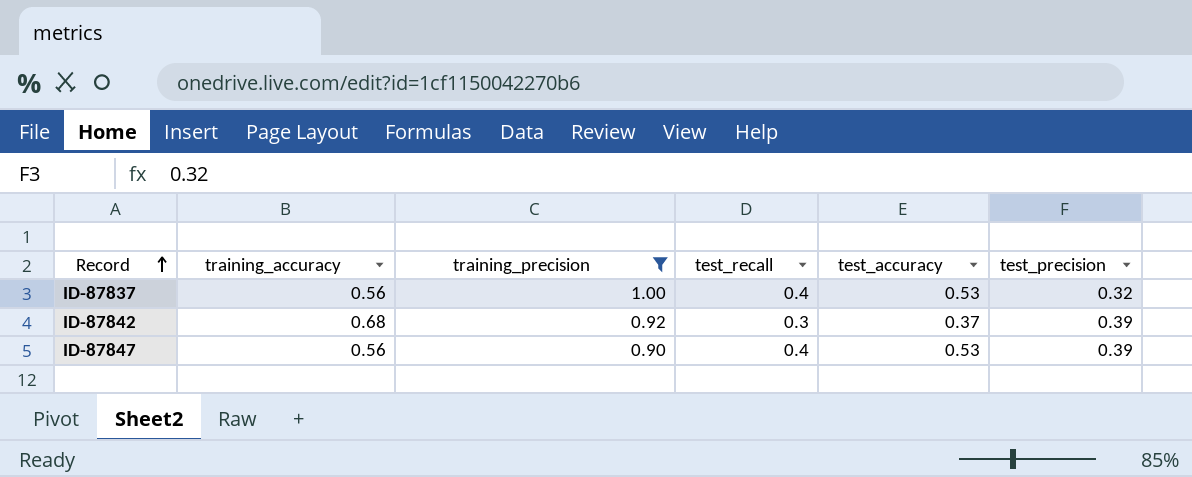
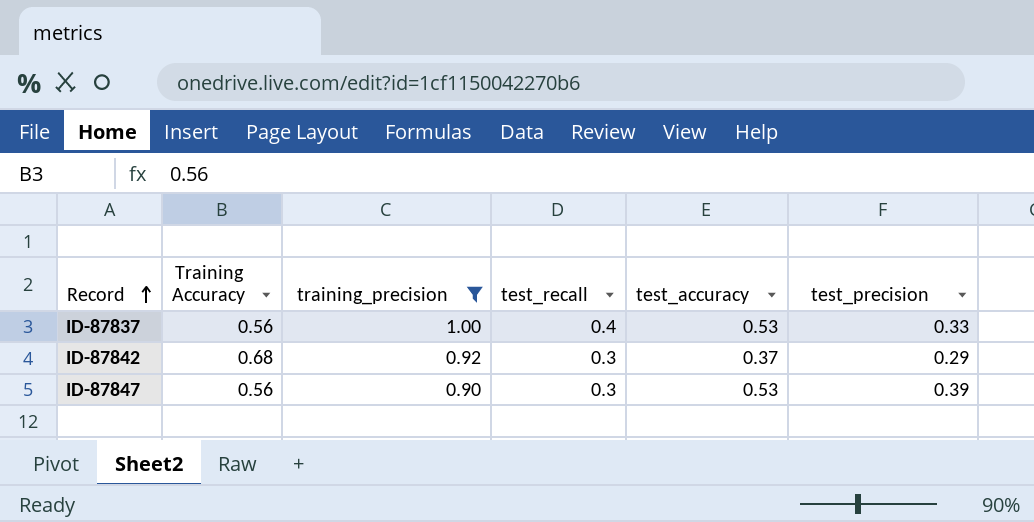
column name: training_accuracy -> Training Accuracy
ID-87837 | test_precision: 0.32 -> 0.33
ID-87842 | test_precision: 0.39 -> 0.29
ID-87847 | test_recall: 0.4 -> 0.3

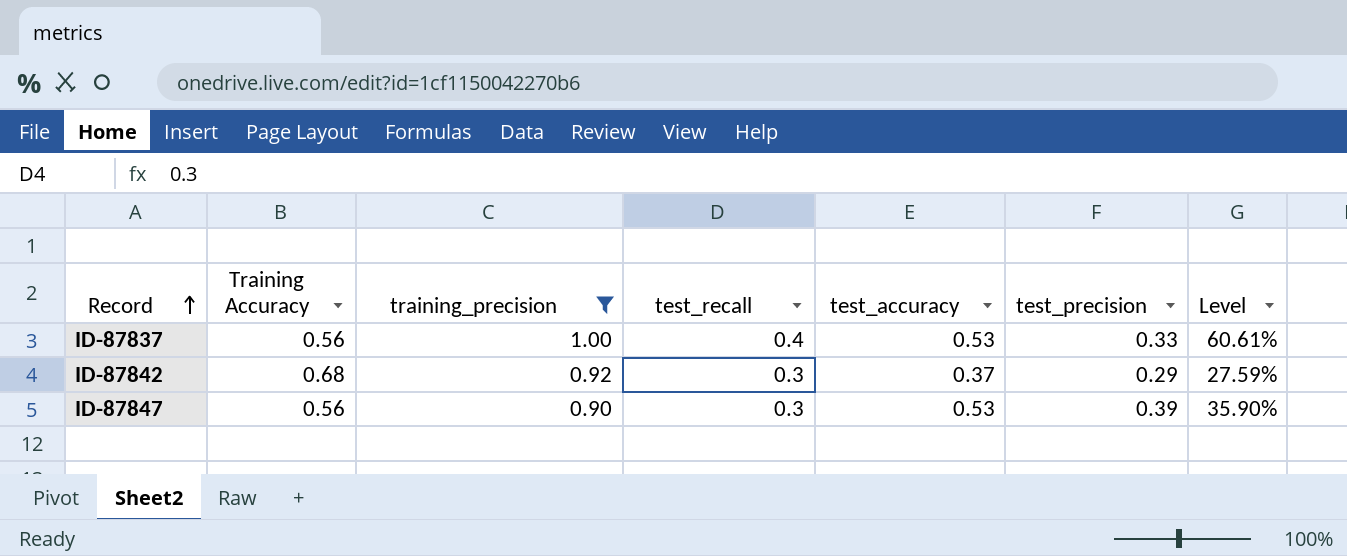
column Level | formula: none -> ([test_accuracy] - [test_precision]) / [test_precision]

